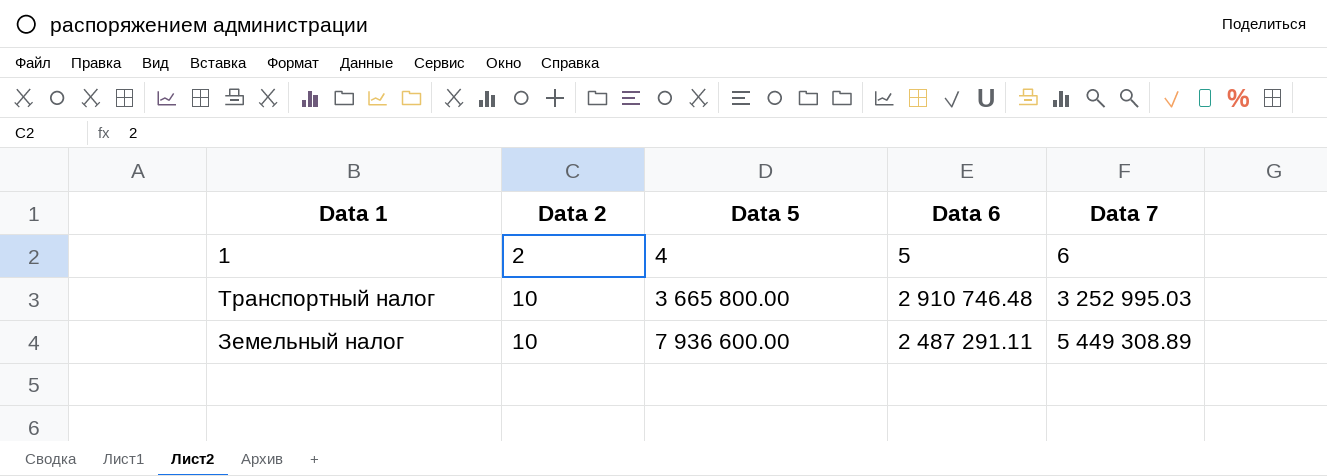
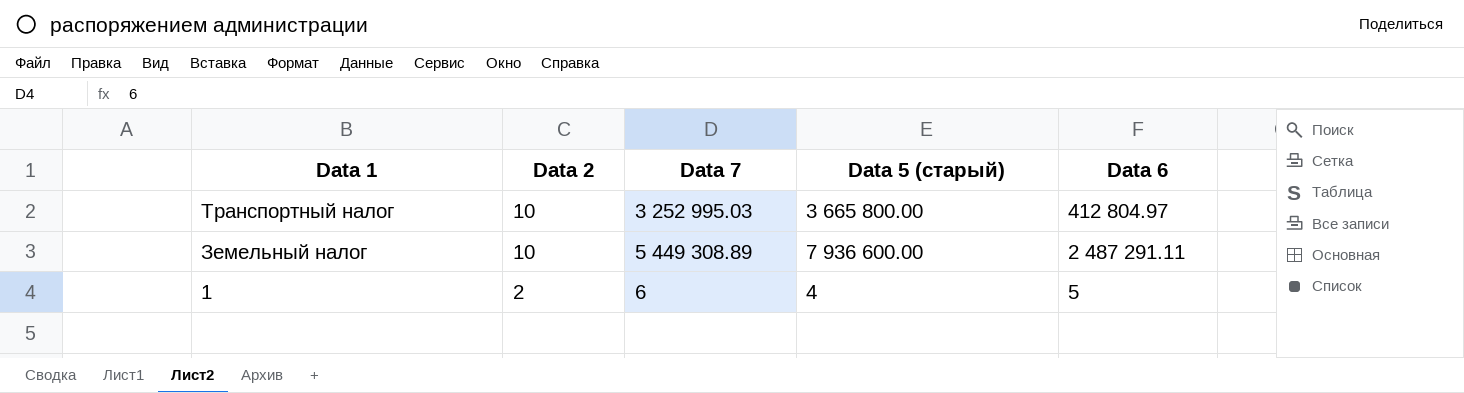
row order: Data 2 ascending -> Data 1 descending
column Data 7 | position: 5 -> 3
column name: Data 5 -> Data 5 (старый)
Транспортный налог | Data 6: 2 910 746.48 -> 412 804.97

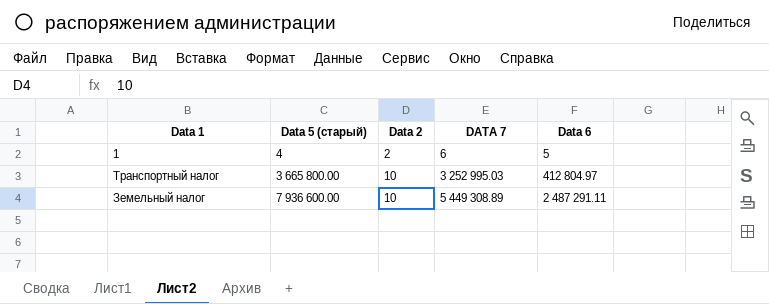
row order: Data 1 descending -> Data 2 ascending
column Data 5 (старый) | position: 4 -> 2
column name: Data 7 -> DATA 7

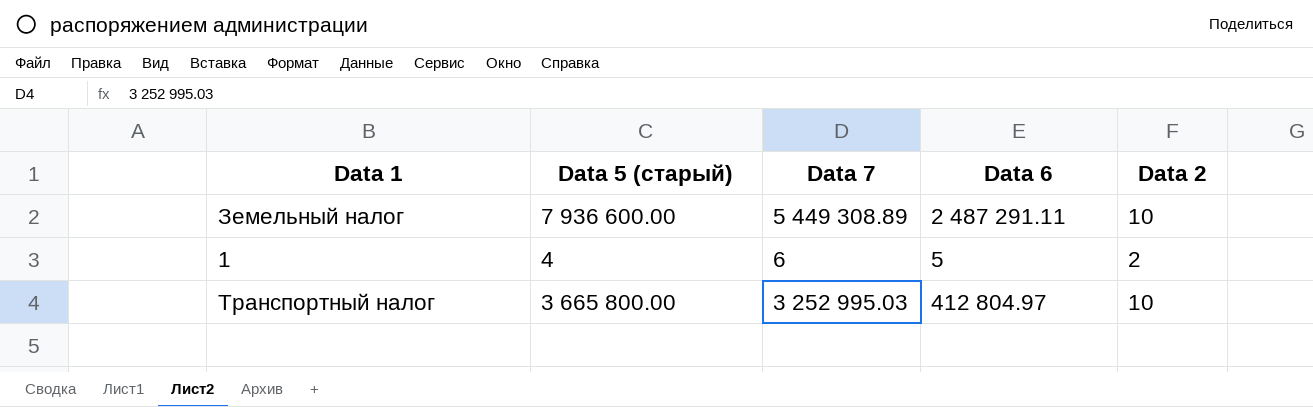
row order: Data 2 ascending -> Data 5 (старый) descending
column name: DATA 7 -> Data 7
column Data 2 | position: 3 -> 5

